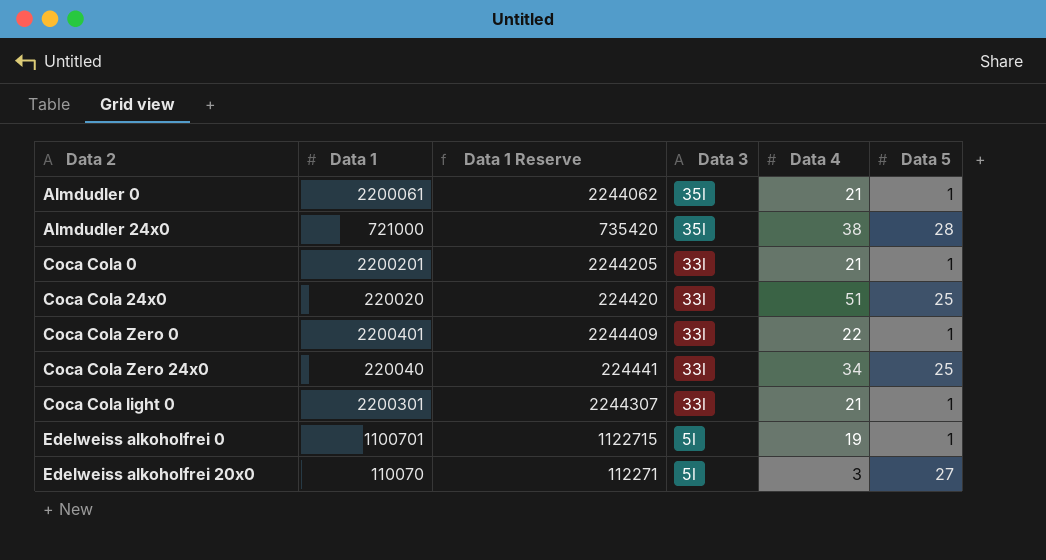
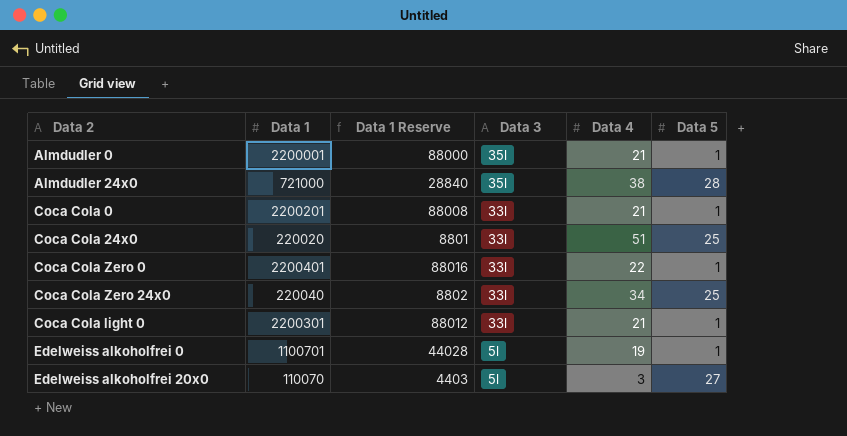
column Data 1 Reserve | formula: [Data 1] * 1.02 -> [Data 1] * 0.04
Almdudler 0 | Data 1: 2200061 -> 2200001

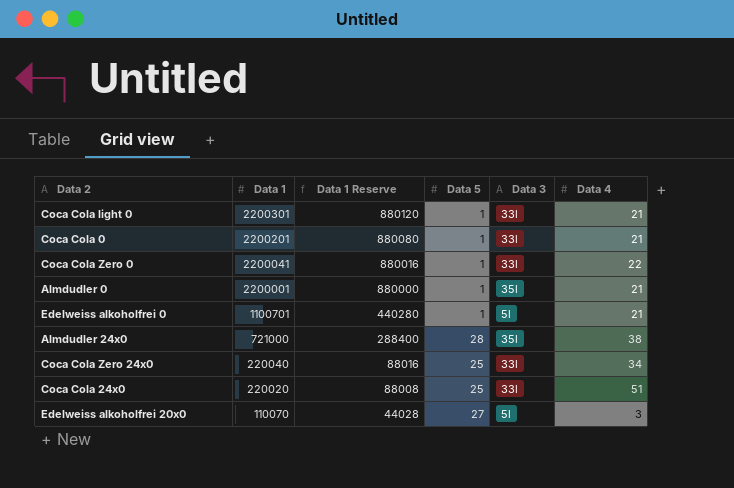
row order: Data 3 descending -> Data 1 descending
column Data 1 Reserve | formula: [Data 1] * 0.04 -> [Data 1] * 0.4
column Data 5 | position: 6 -> 4
Coca Cola Zero 0 | Data 1: 2200401 -> 2200041
Edelweiss alkoholfrei 0 | Data 4: 19 -> 21

